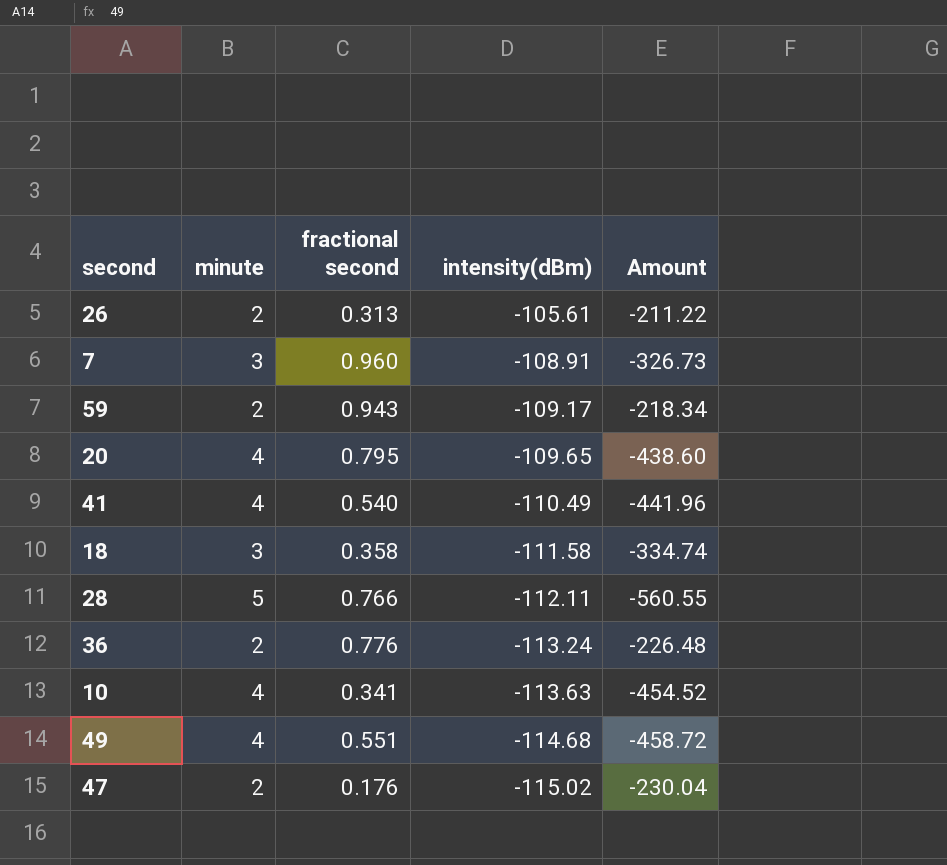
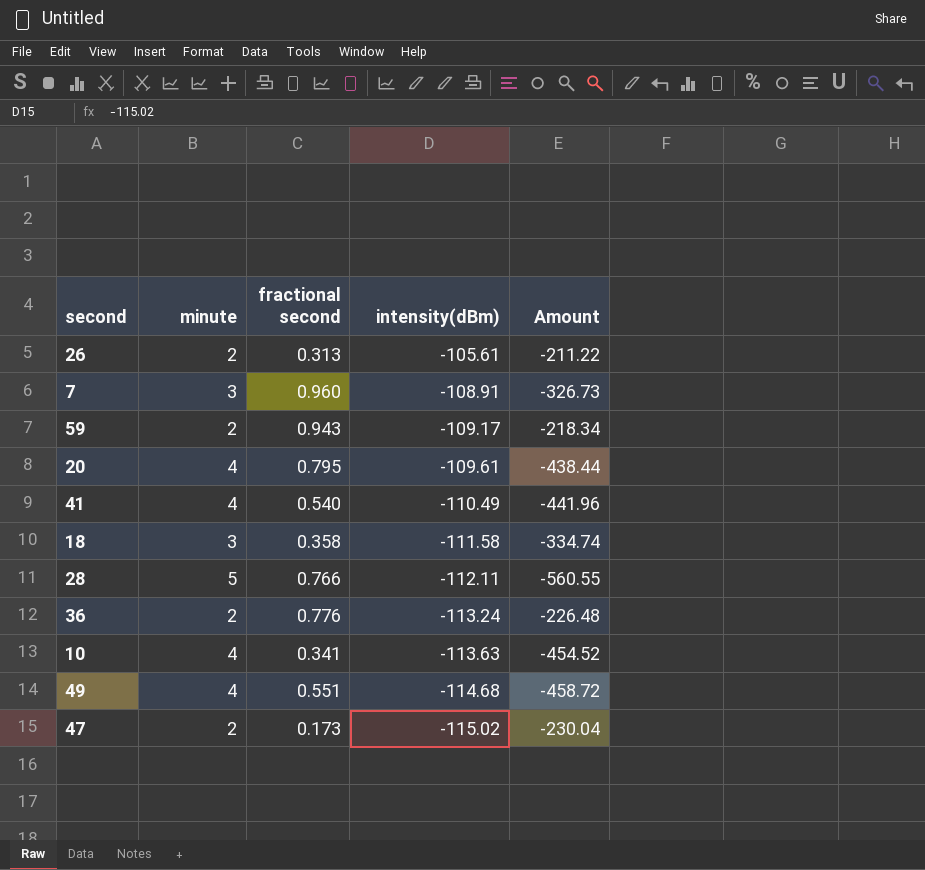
20 | intensity(dBm): -109.65 -> -109.61
20 | Amount: -438.60 -> -438.44
47 | fractional second: 0.176 -> 0.173

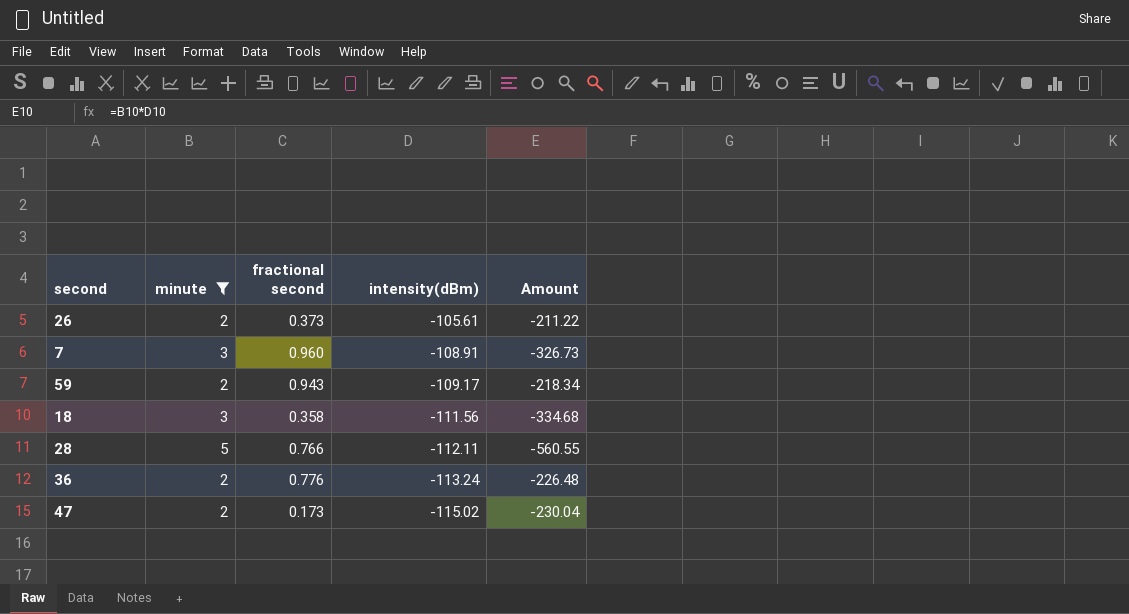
filter: none -> minute != 4
26 | fractional second: 0.313 -> 0.373
18 | intensity(dBm): -111.58 -> -111.56
18 | Amount: -334.74 -> -334.68

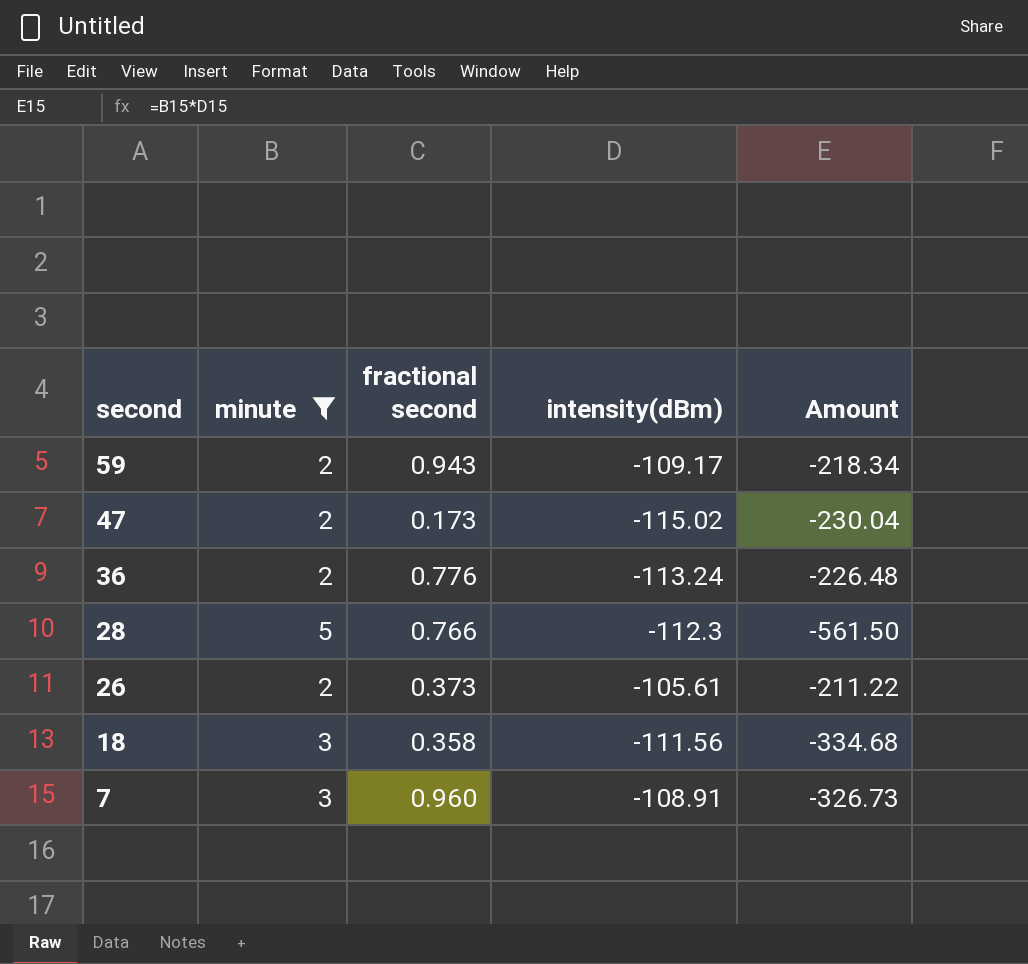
row order: intensity(dBm) descending -> second descending
28 | intensity(dBm): -112.11 -> -112.3
28 | Amount: -560.55 -> -561.50

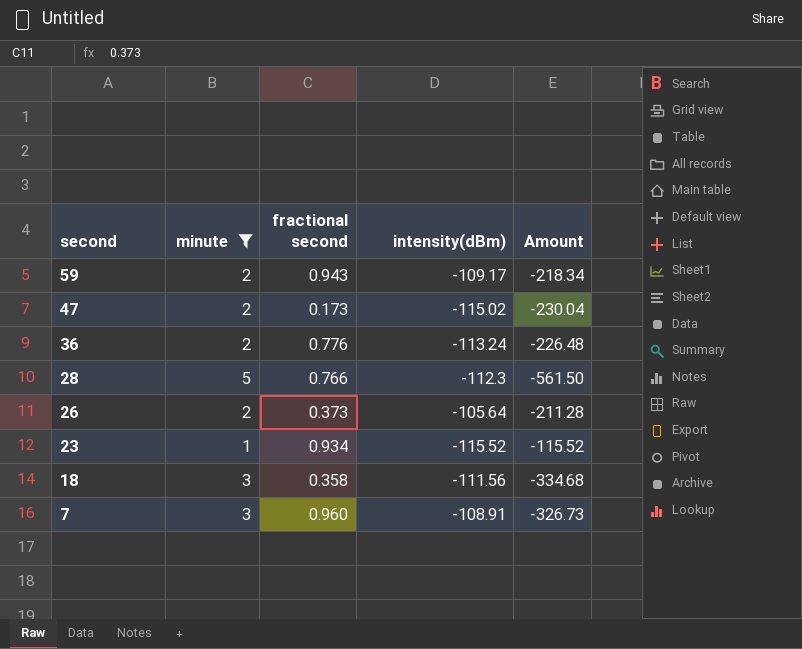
26 | intensity(dBm): -105.61 -> -105.64
26 | Amount: -211.22 -> -211.28
row 23: none -> 1 | 0.934 | -115.52 | -115.52

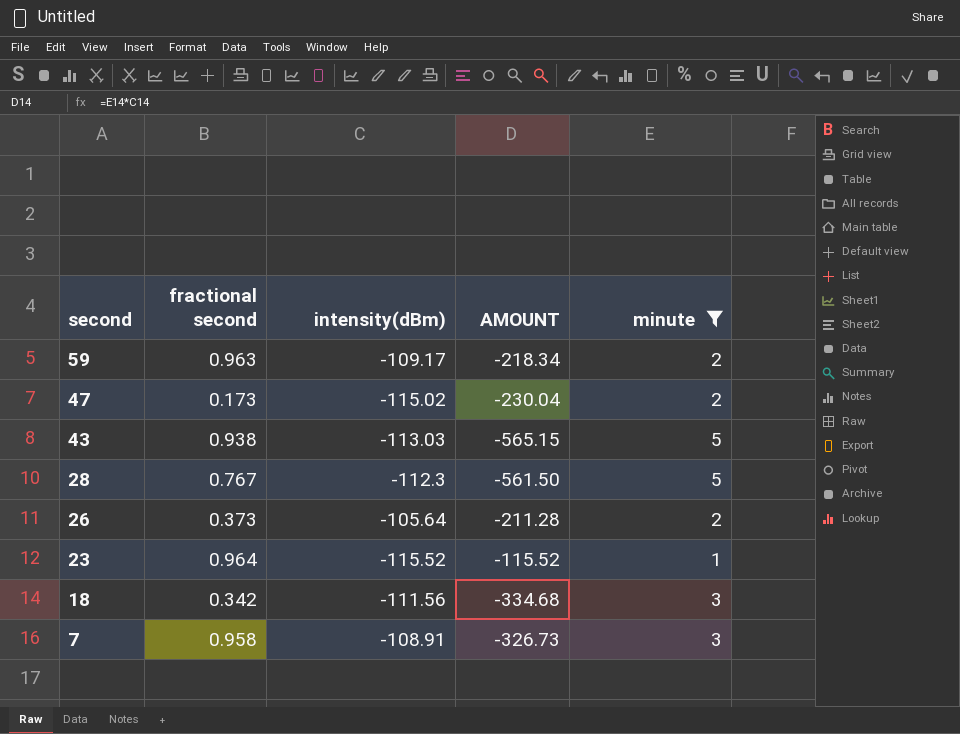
column name: Amount -> AMOUNT
column minute | position: 2 -> 5
row 36: 2 | 0.776 | -113.24 | -226.48 -> none
59 | fractional second: 0.943 -> 0.963
row 43: none -> 0.938 | -113.03 | -565.15 | 5
28 | fractional second: 0.766 -> 0.767
23 | fractional second: 0.934 -> 0.964
18 | fractional second: 0.358 -> 0.342
7 | fractional second: 0.960 -> 0.958

